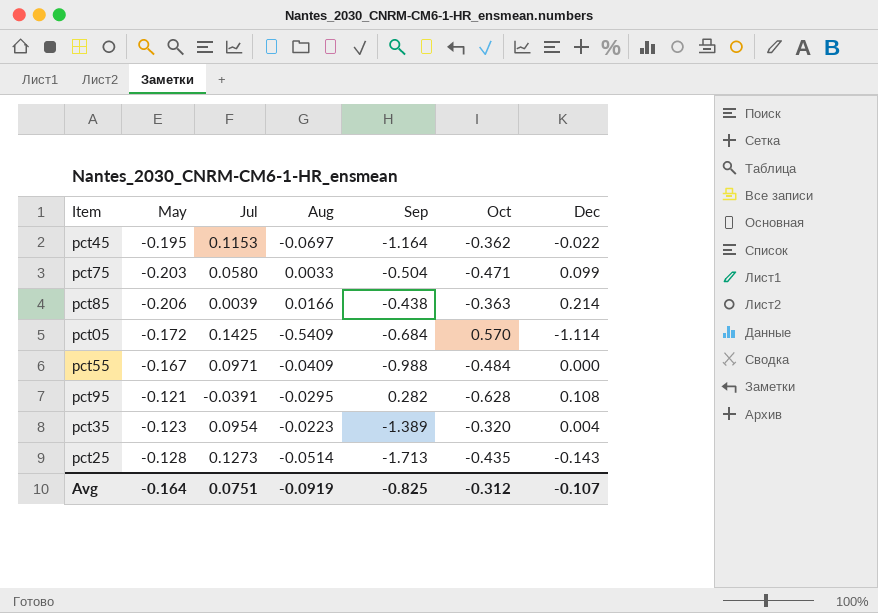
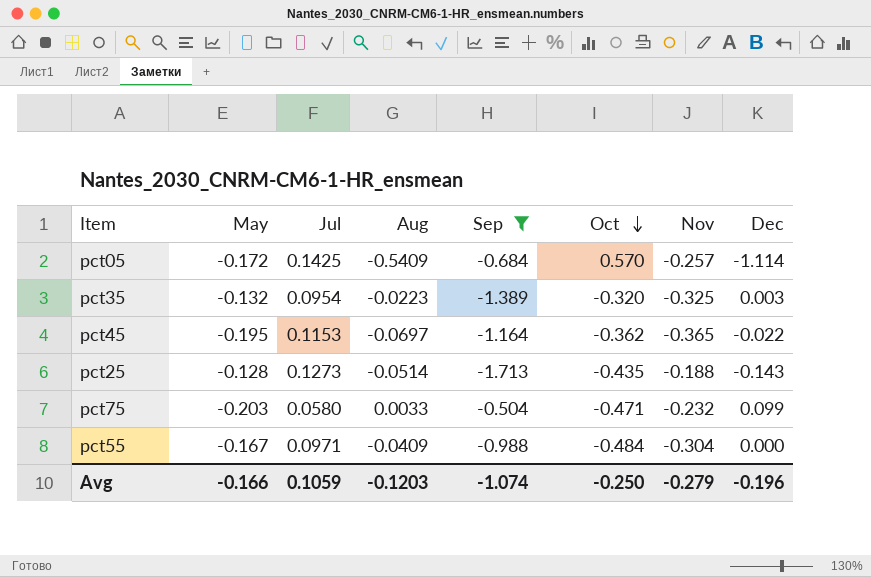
filter: none -> Sep <= -0.504
row order: none -> Oct descending
column Nov | position: none -> 7
pct35 | May: -0.123 -> -0.132
pct35 | Dec: 0.004 -> 0.003
Avg | May: -0.164 -> -0.166
Avg | Jul: 0.0751 -> 0.1059
Avg | Aug: -0.0919 -> -0.1203
Avg | Sep: -0.825 -> -1.074
Avg | Oct: -0.312 -> -0.250
Avg | Dec: -0.107 -> -0.196

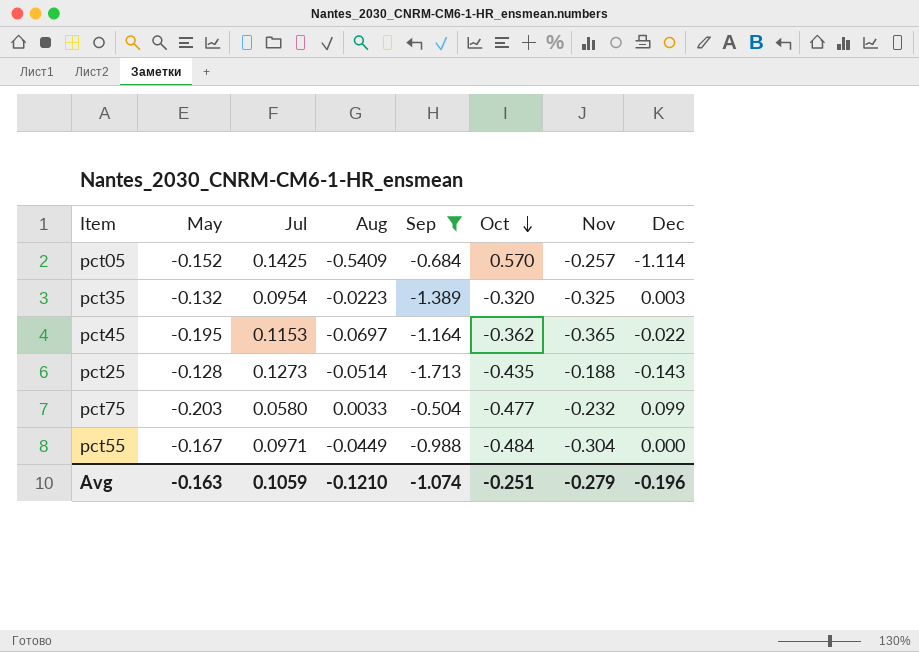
pct05 | May: -0.172 -> -0.152
pct75 | Oct: -0.471 -> -0.477
pct55 | Aug: -0.0409 -> -0.0449
Avg | May: -0.166 -> -0.163
Avg | Aug: -0.1203 -> -0.1210
Avg | Oct: -0.250 -> -0.251

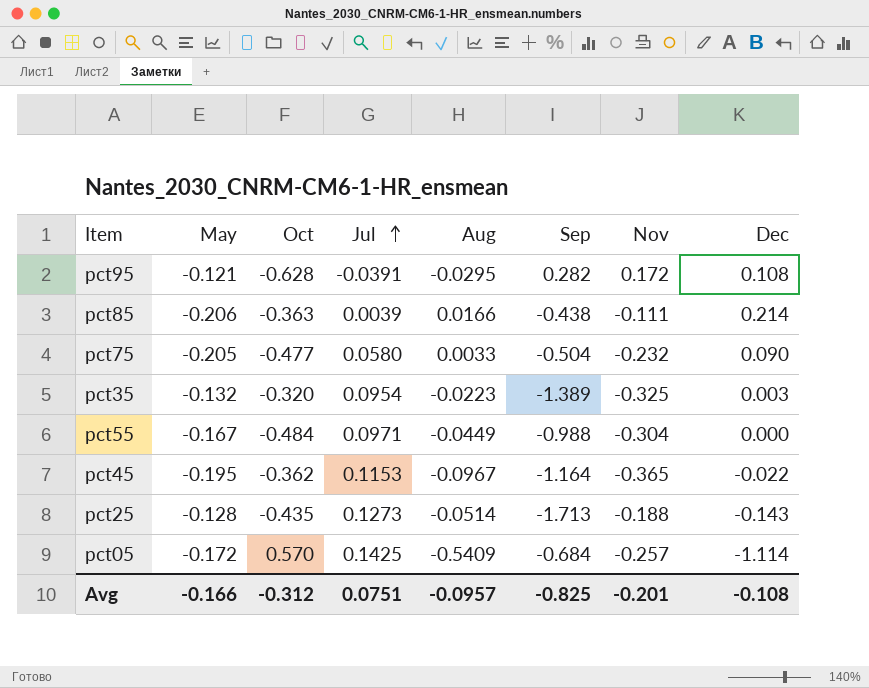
filter: Sep <= -0.504 -> none
row order: Oct descending -> Jul ascending
column Oct | position: 6 -> 3
pct75 | May: -0.203 -> -0.205
pct75 | Dec: 0.099 -> 0.090
pct45 | Aug: -0.0697 -> -0.0967
pct05 | May: -0.152 -> -0.172
Avg | May: -0.163 -> -0.166
Avg | Oct: -0.251 -> -0.312
Avg | Jul: 0.1059 -> 0.0751
Avg | Aug: -0.1210 -> -0.0957
Avg | Sep: -1.074 -> -0.825
Avg | Nov: -0.279 -> -0.201
Avg | Dec: -0.196 -> -0.108

